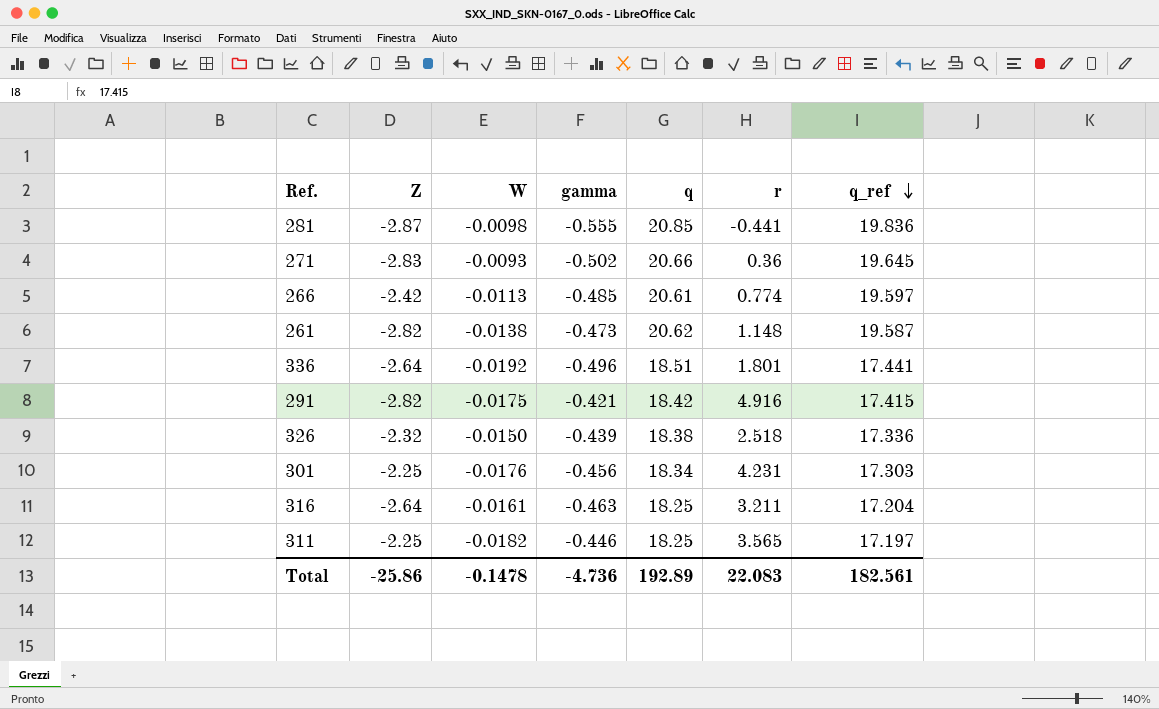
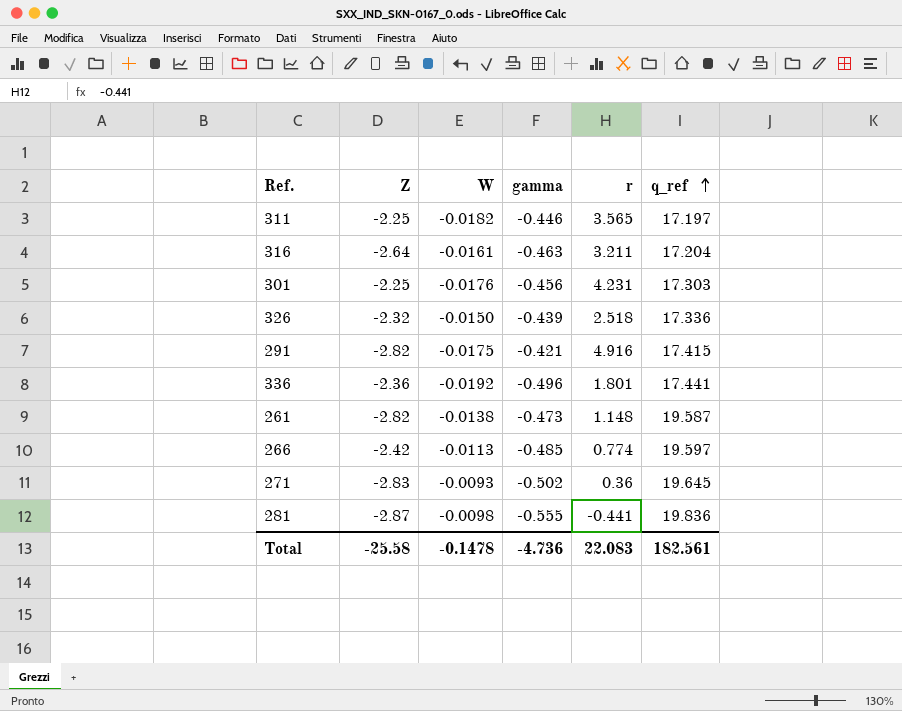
row order: q_ref descending -> q_ref ascending
column q | position: 5 -> none
336 | Z: -2.64 -> -2.36
Total | Z: -25.86 -> -25.58

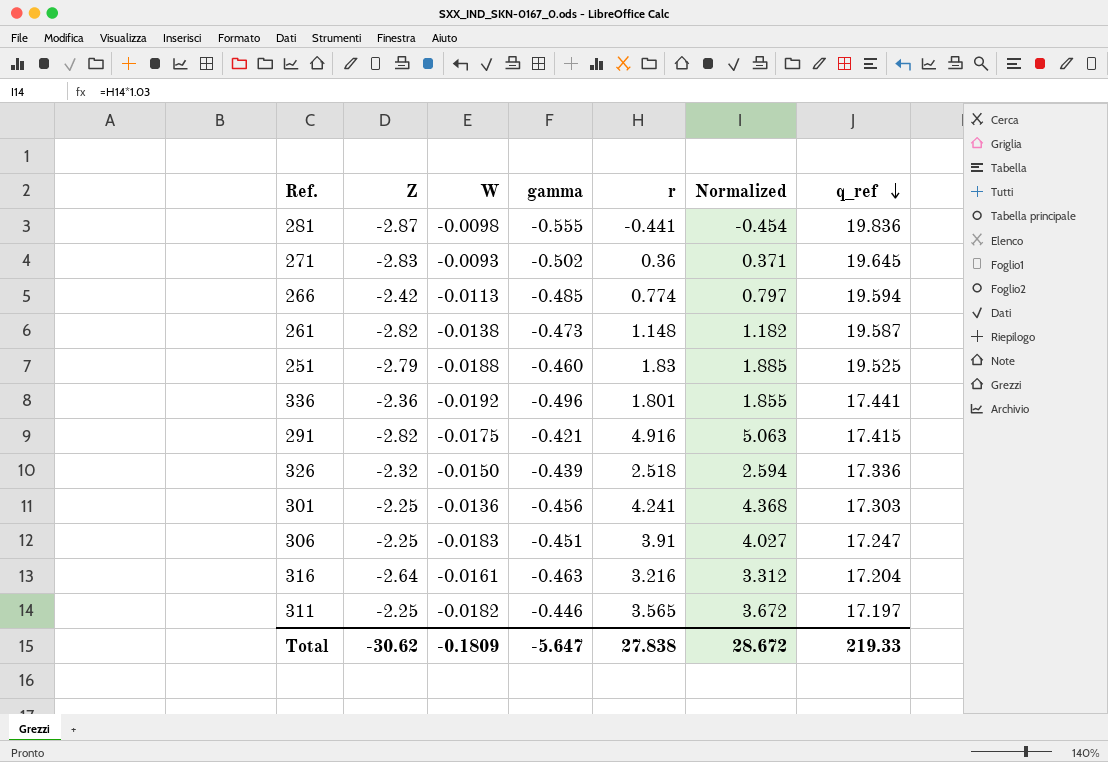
row order: q_ref ascending -> q_ref descending
column Normalized | formula: none -> [r] * 1.03
266 | q_ref: 19.597 -> 19.594
row 251: none -> -2.79 | -0.0188 | -0.460 | 1.83 | 1.885 | 19.525
301 | W: -0.0176 -> -0.0136
301 | r: 4.231 -> 4.241
row 306: none -> -2.25 | -0.0183 | -0.451 | 3.91 | 4.027 | 17.247
316 | r: 3.211 -> 3.216
Total | Z: -25.58 -> -30.62
Total | W: -0.1478 -> -0.1809
Total | gamma: -4.736 -> -5.647
Total | r: 22.083 -> 27.838
Total | q_ref: 182.561 -> 219.33

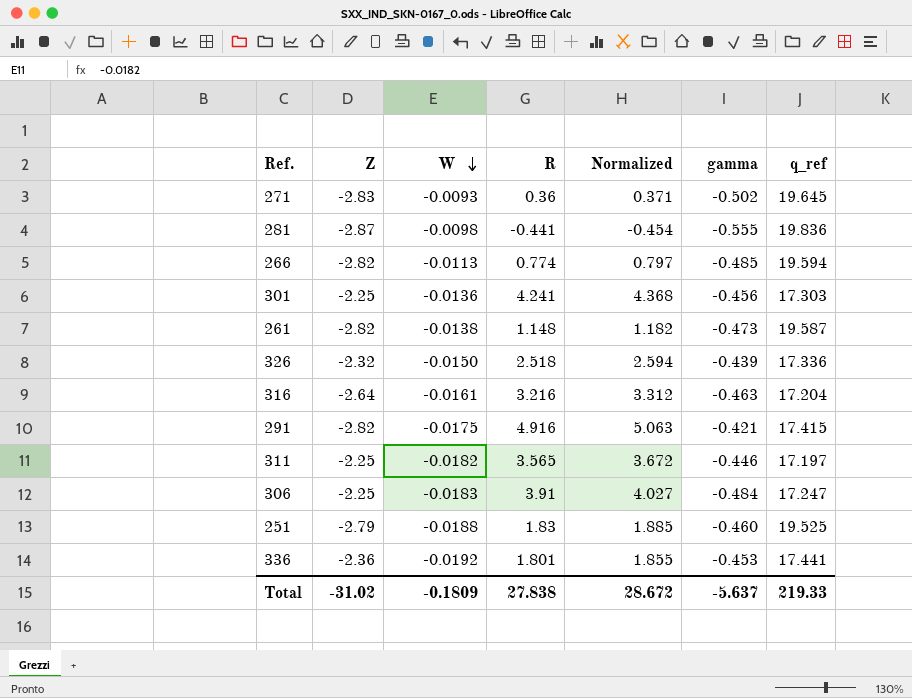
row order: q_ref descending -> W descending
column name: r -> R
column gamma | position: 4 -> 6
266 | Z: -2.42 -> -2.82
306 | gamma: -0.451 -> -0.484
336 | gamma: -0.496 -> -0.453
Total | Z: -30.62 -> -31.02
Total | gamma: -5.647 -> -5.637

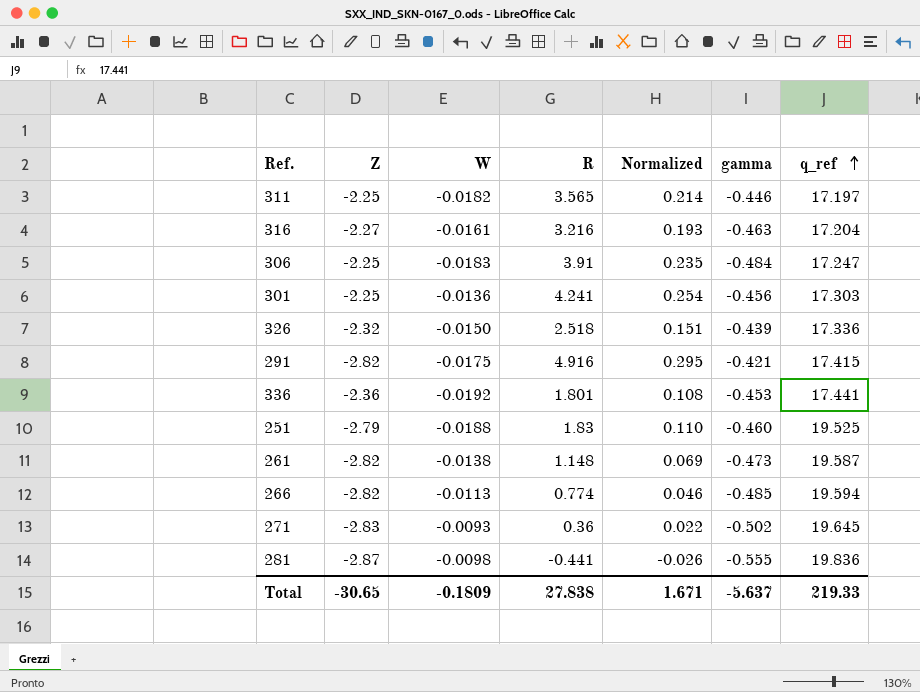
row order: W descending -> q_ref ascending
column Normalized | formula: [R] * 1.03 -> [R] * 0.06
316 | Z: -2.64 -> -2.27
Total | Z: -31.02 -> -30.65
Total | Normalized: 28.672 -> 1.671

